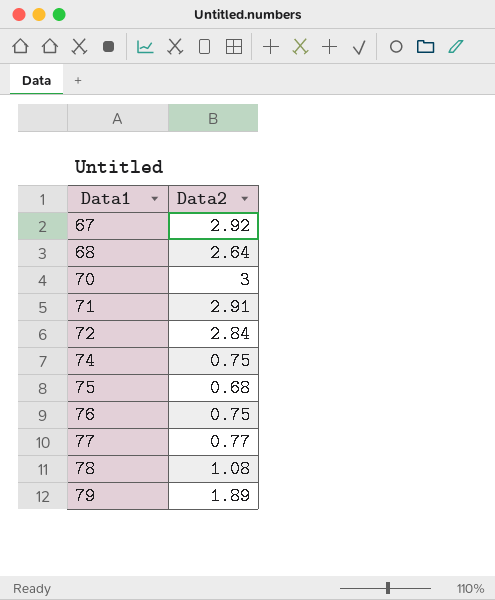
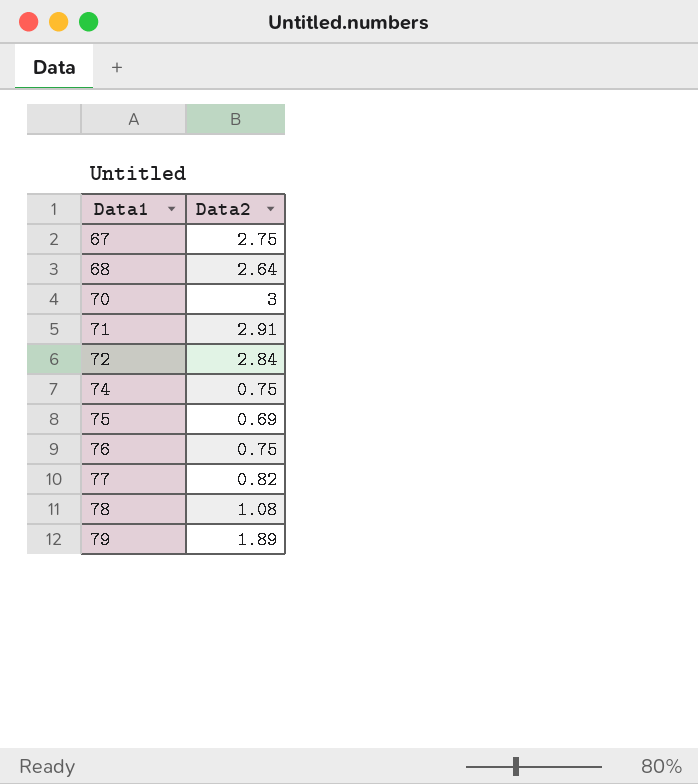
67 | Data2: 2.92 -> 2.75
75 | Data2: 0.68 -> 0.69
77 | Data2: 0.77 -> 0.82

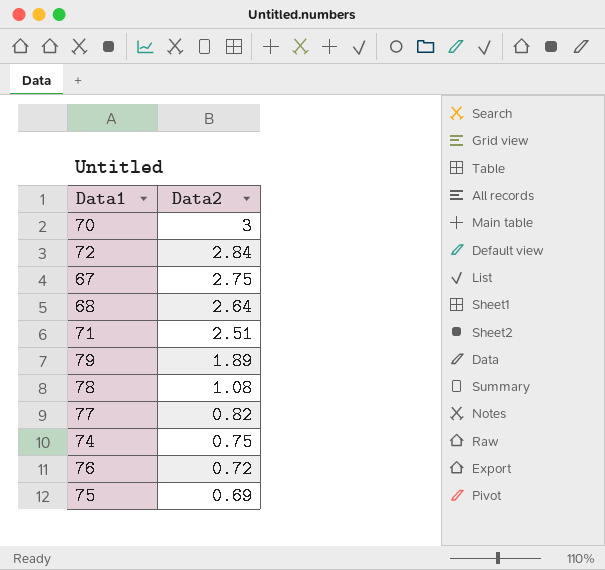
row order: Data1 ascending -> Data2 descending
71 | Data2: 2.91 -> 2.51
76 | Data2: 0.75 -> 0.72

